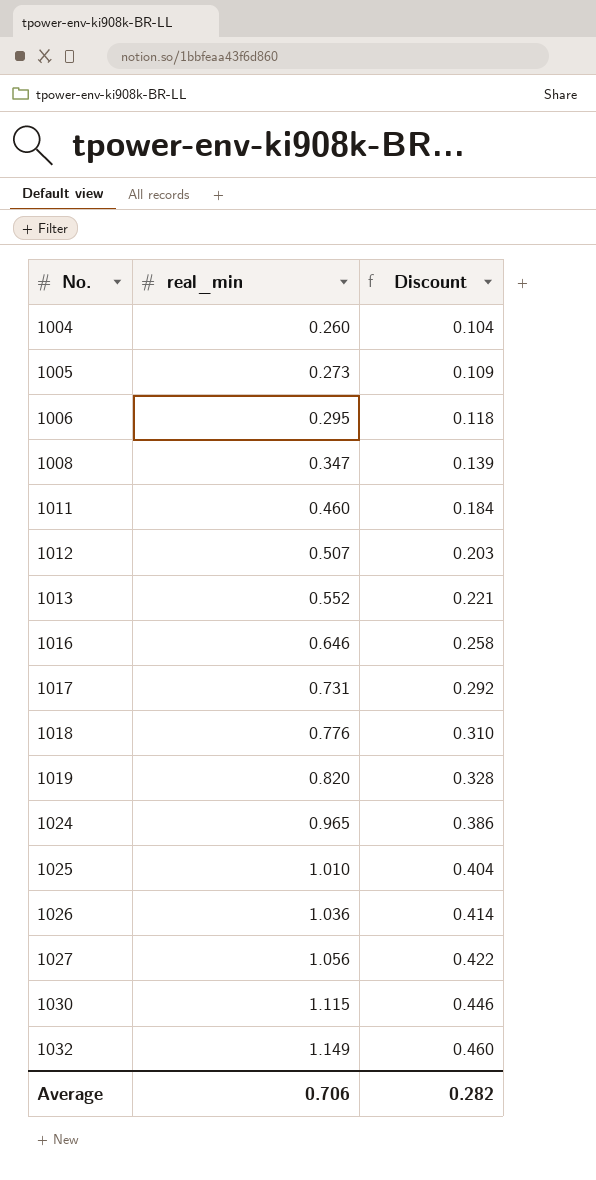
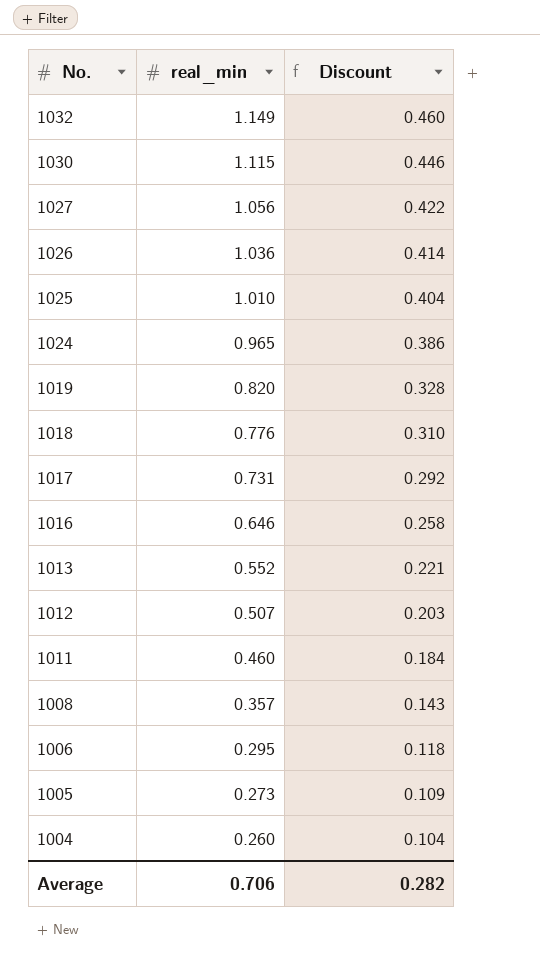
row order: No. ascending -> No. descending
1008 | real_min: 0.347 -> 0.357
1008 | Discount: 0.139 -> 0.143

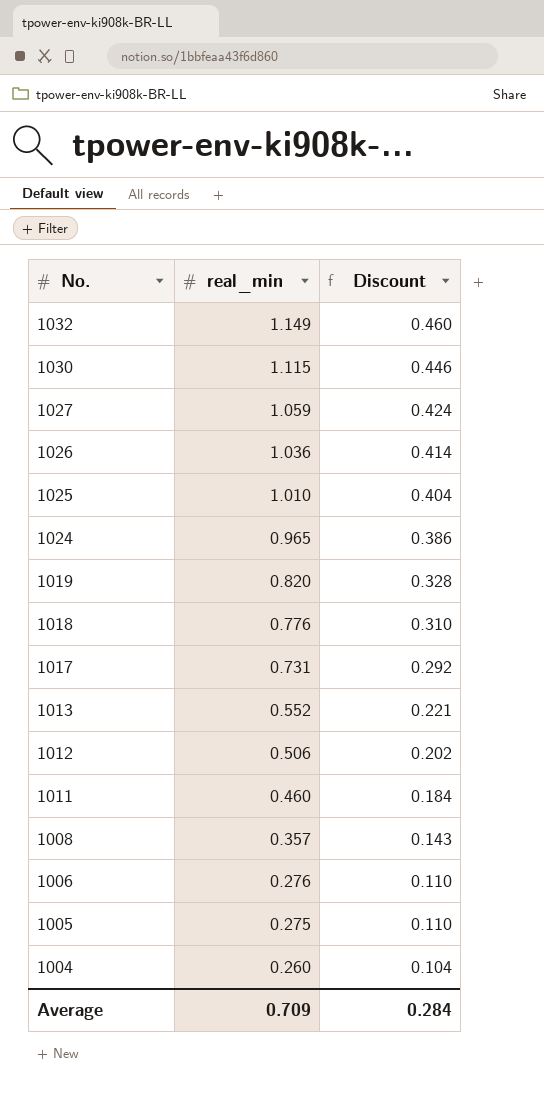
row 1016: 0.646 | 0.258 -> none
1027 | real_min: 1.056 -> 1.059
1027 | Discount: 0.422 -> 0.424
1012 | real_min: 0.507 -> 0.506
1012 | Discount: 0.203 -> 0.202
1006 | real_min: 0.295 -> 0.276
1006 | Discount: 0.118 -> 0.110
1005 | real_min: 0.273 -> 0.275
1005 | Discount: 0.109 -> 0.110
Average | real_min: 0.706 -> 0.709
Average | Discount: 0.282 -> 0.284

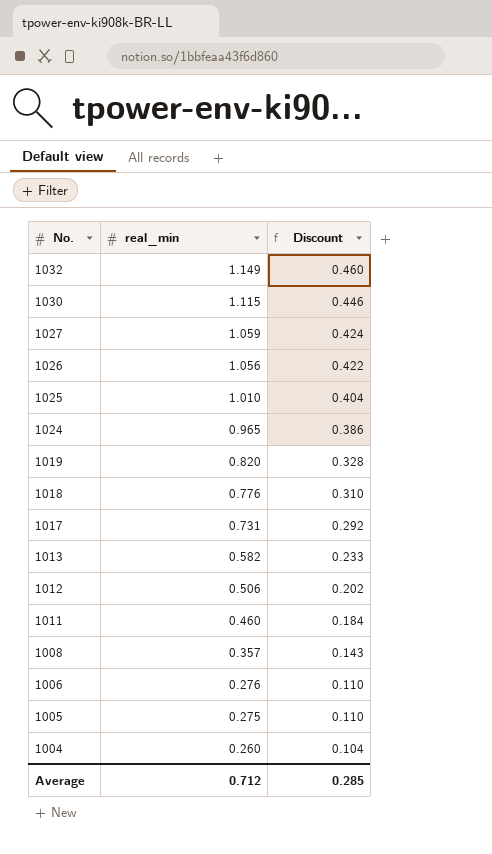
1026 | real_min: 1.036 -> 1.056
1026 | Discount: 0.414 -> 0.422
1013 | real_min: 0.552 -> 0.582
1013 | Discount: 0.221 -> 0.233
Average | real_min: 0.709 -> 0.712
Average | Discount: 0.284 -> 0.285

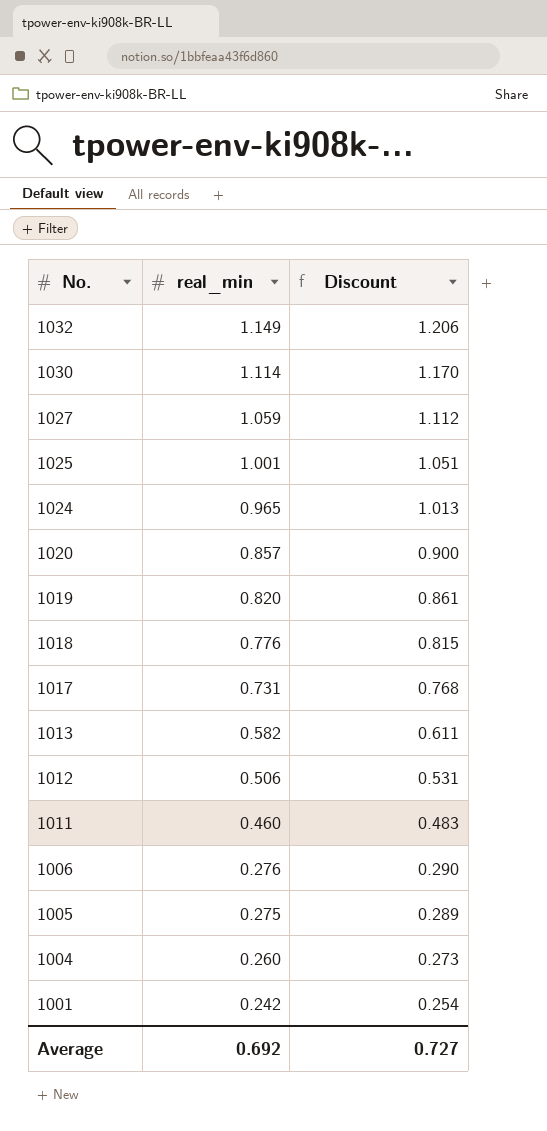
column Discount | formula: [real_min] * 0.4 -> [real_min] * 1.05
row 1026: 1.056 | 0.422 -> none
row 1008: 0.357 | 0.143 -> none
1030 | real_min: 1.115 -> 1.114
1025 | real_min: 1.010 -> 1.001
row 1020: none -> 0.857 | 0.900
row 1001: none -> 0.242 | 0.254
Average | real_min: 0.712 -> 0.692
Average | Discount: 0.285 -> 0.727

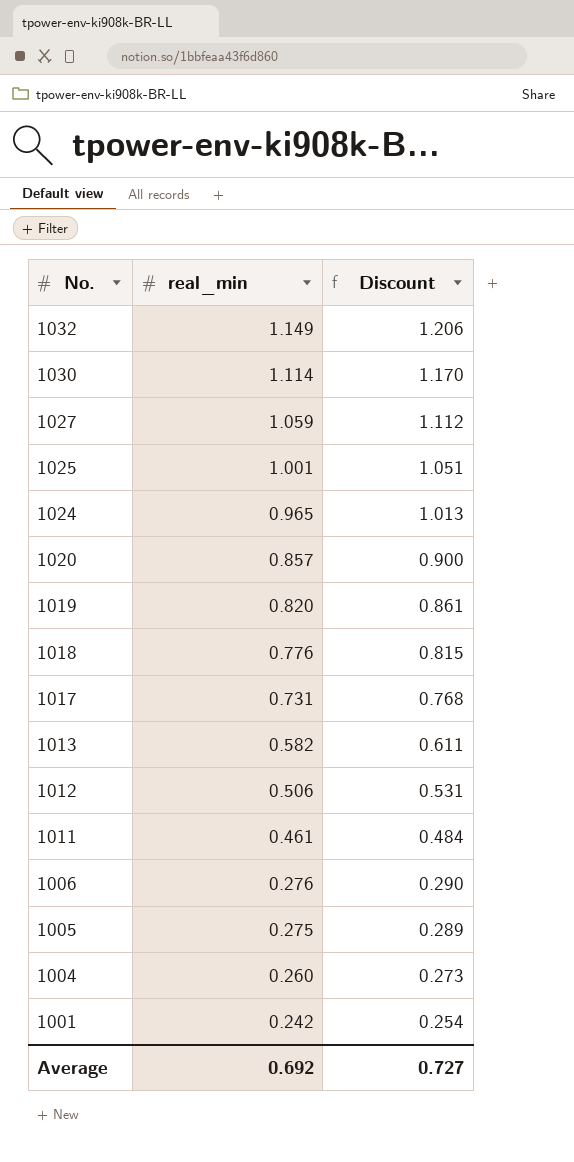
1011 | real_min: 0.460 -> 0.461
1011 | Discount: 0.483 -> 0.484

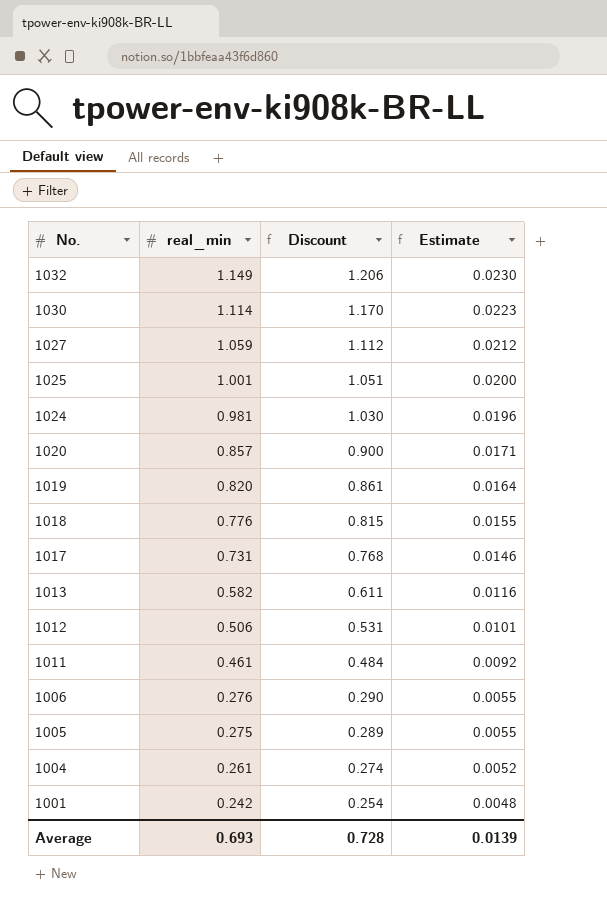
column Estimate | formula: none -> [real_min] * 0.02
1024 | real_min: 0.965 -> 0.981
1024 | Discount: 1.013 -> 1.030
1004 | real_min: 0.260 -> 0.261
1004 | Discount: 0.273 -> 0.274
Average | real_min: 0.692 -> 0.693
Average | Discount: 0.727 -> 0.728

